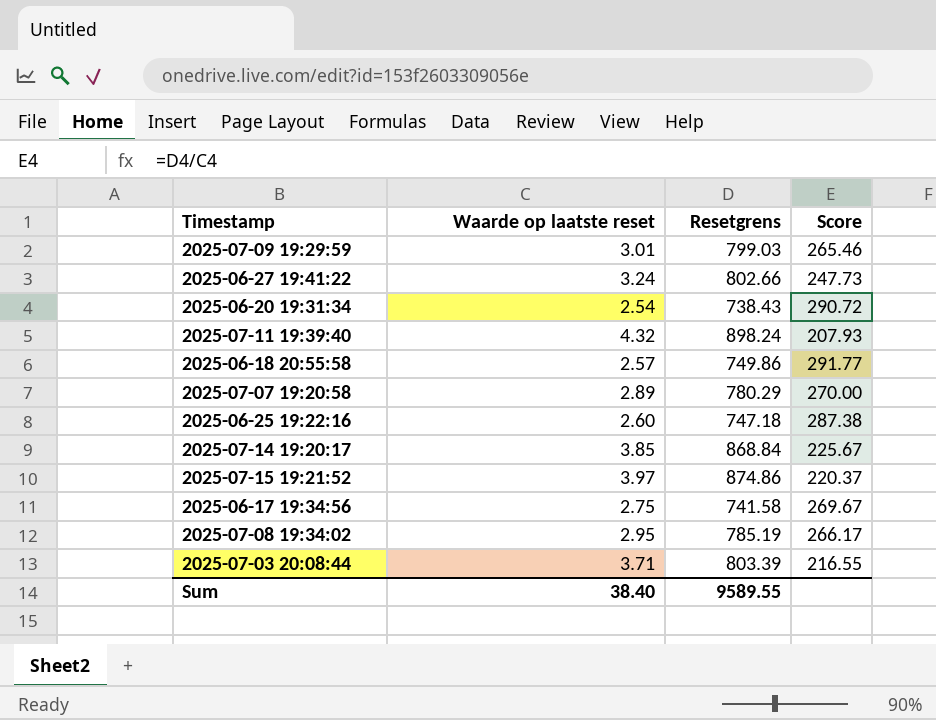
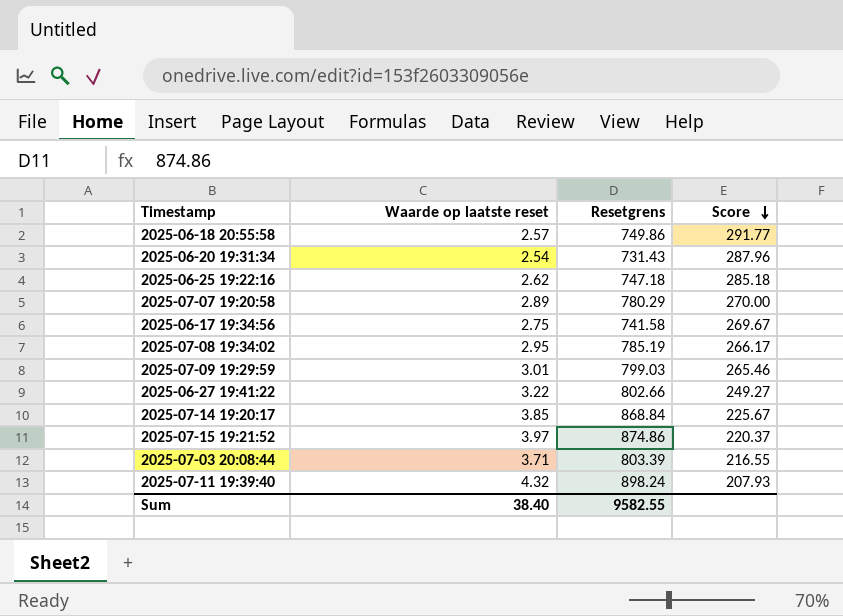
row order: none -> Score descending
2025-06-20 19:31:34 | Resetgrens: 738.43 -> 731.43
2025-06-20 19:31:34 | Score: 290.72 -> 287.96
2025-06-25 19:22:16 | Waarde op laatste reset: 2.60 -> 2.62
2025-06-25 19:22:16 | Score: 287.38 -> 285.18
2025-06-27 19:41:22 | Waarde op laatste reset: 3.24 -> 3.22
2025-06-27 19:41:22 | Score: 247.73 -> 249.27
Sum | Resetgrens: 9589.55 -> 9582.55

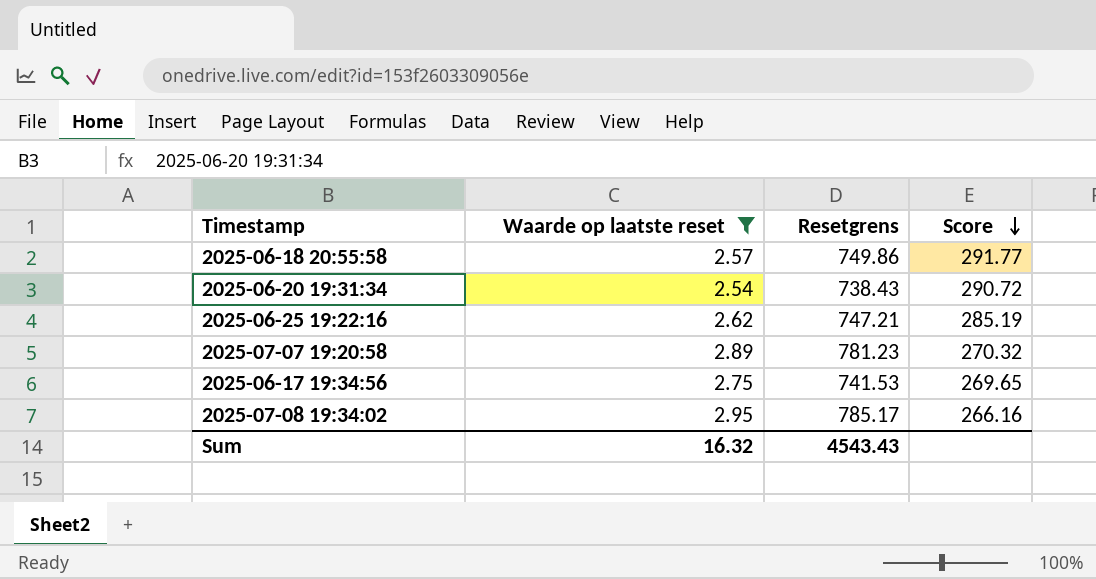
filter: none -> Waarde op laatste reset <= 2.95
2025-06-20 19:31:34 | Resetgrens: 731.43 -> 738.43
2025-06-20 19:31:34 | Score: 287.96 -> 290.72
2025-06-25 19:22:16 | Resetgrens: 747.18 -> 747.21
2025-06-25 19:22:16 | Score: 285.18 -> 285.19
2025-07-07 19:20:58 | Resetgrens: 780.29 -> 781.23
2025-07-07 19:20:58 | Score: 270.00 -> 270.32
2025-06-17 19:34:56 | Resetgrens: 741.58 -> 741.53
2025-06-17 19:34:56 | Score: 269.67 -> 269.65
2025-07-08 19:34:02 | Resetgrens: 785.19 -> 785.17
2025-07-08 19:34:02 | Score: 266.17 -> 266.16
Sum | Waarde op laatste reset: 38.40 -> 16.32
Sum | Resetgrens: 9582.55 -> 4543.43

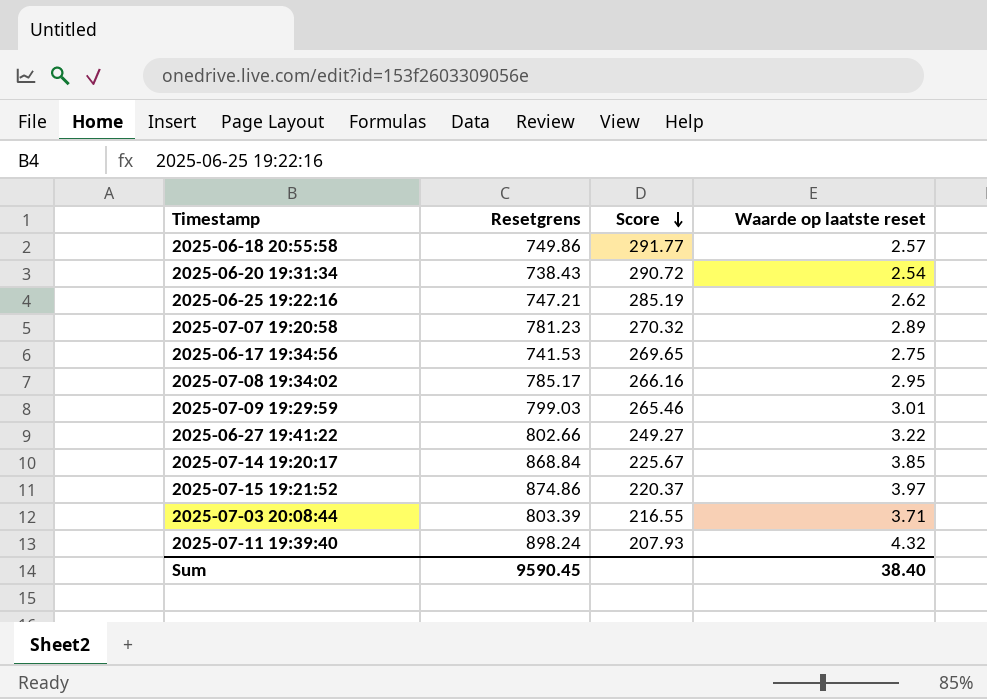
filter: Waarde op laatste reset <= 2.95 -> none
column Waarde op laatste reset | position: 2 -> 4
Sum | Resetgrens: 4543.43 -> 9590.45
Sum | Waarde op laatste reset: 16.32 -> 38.40

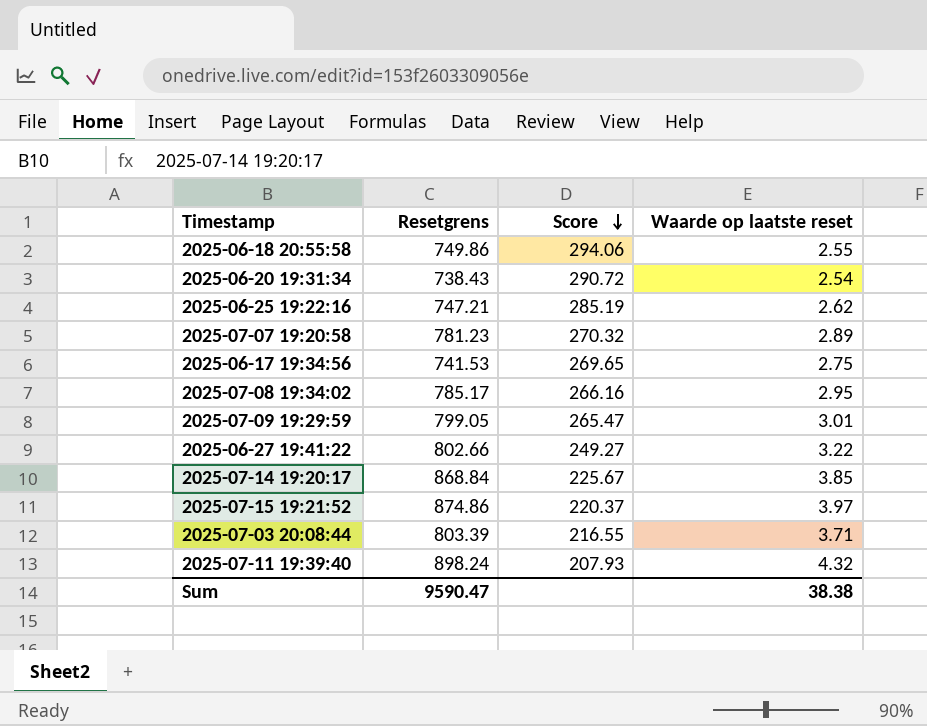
2025-06-18 20:55:58 | Score: 291.77 -> 294.06
2025-06-18 20:55:58 | Waarde op laatste reset: 2.57 -> 2.55
2025-07-09 19:29:59 | Resetgrens: 799.03 -> 799.05
2025-07-09 19:29:59 | Score: 265.46 -> 265.47
Sum | Resetgrens: 9590.45 -> 9590.47
Sum | Waarde op laatste reset: 38.40 -> 38.38

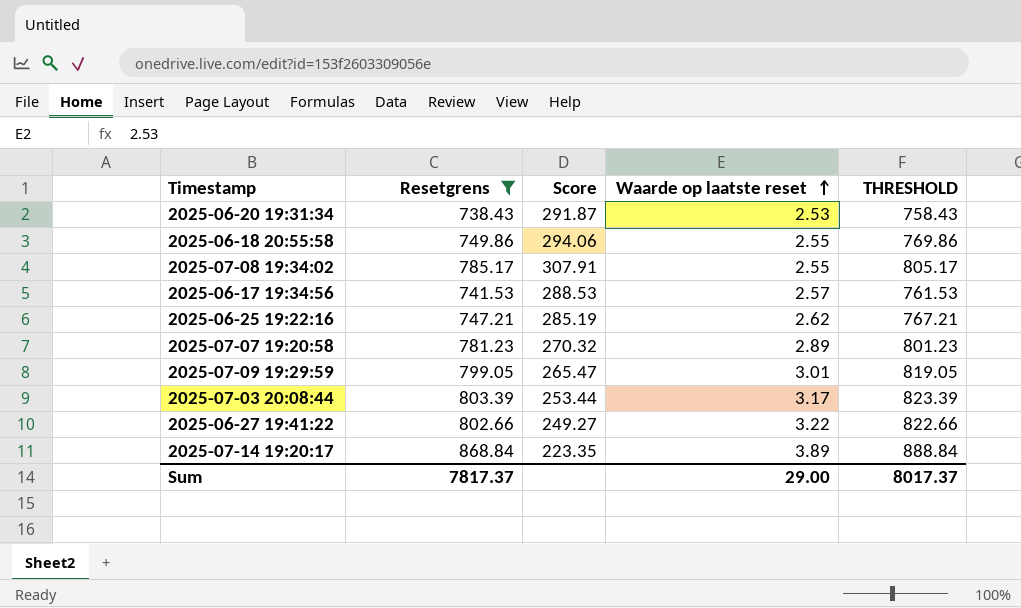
filter: none -> Resetgrens <= 868.84
row order: Score descending -> Waarde op laatste reset ascending
column THRESHOLD | formula: none -> [Resetgrens] + 20
2025-06-20 19:31:34 | Score: 290.72 -> 291.87
2025-06-20 19:31:34 | Waarde op laatste reset: 2.54 -> 2.53
2025-07-08 19:34:02 | Score: 266.16 -> 307.91
2025-07-08 19:34:02 | Waarde op laatste reset: 2.95 -> 2.55
2025-06-17 19:34:56 | Score: 269.65 -> 288.53
2025-06-17 19:34:56 | Waarde op laatste reset: 2.75 -> 2.57
2025-07-03 20:08:44 | Score: 216.55 -> 253.44
2025-07-03 20:08:44 | Waarde op laatste reset: 3.71 -> 3.17
2025-07-14 19:20:17 | Score: 225.67 -> 223.35
2025-07-14 19:20:17 | Waarde op laatste reset: 3.85 -> 3.89
Sum | Resetgrens: 9590.47 -> 7817.37
Sum | Waarde op laatste reset: 38.38 -> 29.00

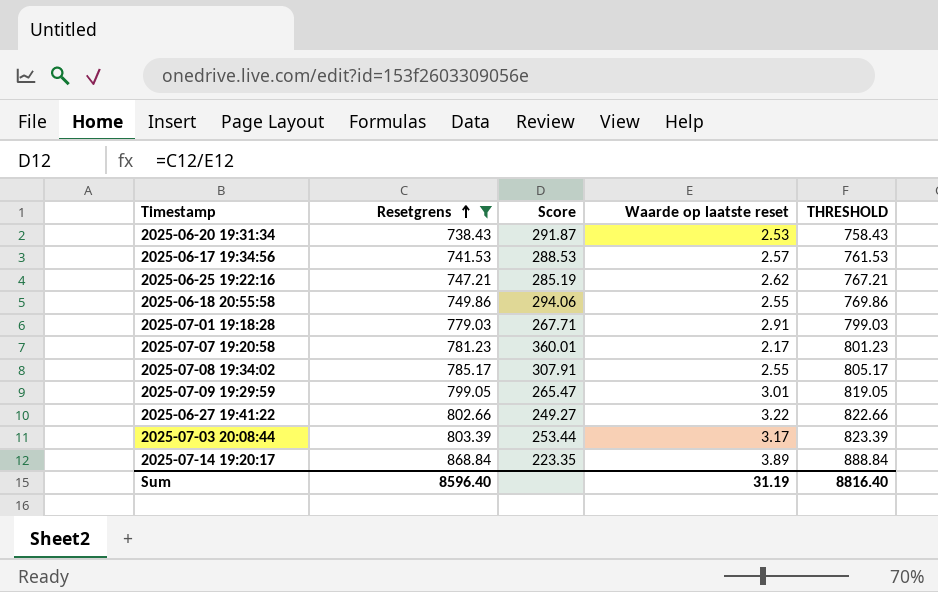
row order: Waarde op laatste reset ascending -> Resetgrens ascending
row 2025-07-01 19:18:28: none -> 779.03 | 267.71 | 2.91 | 799.03
2025-07-07 19:20:58 | Score: 270.32 -> 360.01
2025-07-07 19:20:58 | Waarde op laatste reset: 2.89 -> 2.17
Sum | Resetgrens: 7817.37 -> 8596.40
Sum | Waarde op laatste reset: 29.00 -> 31.19
Sum | THRESHOLD: 8017.37 -> 8816.40

